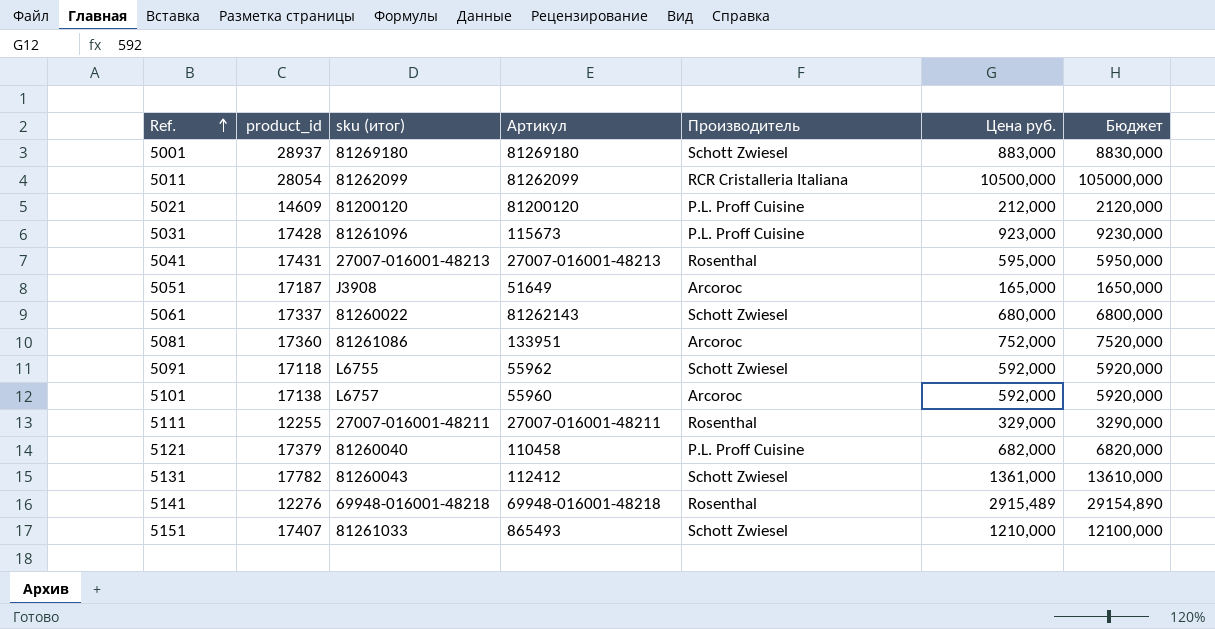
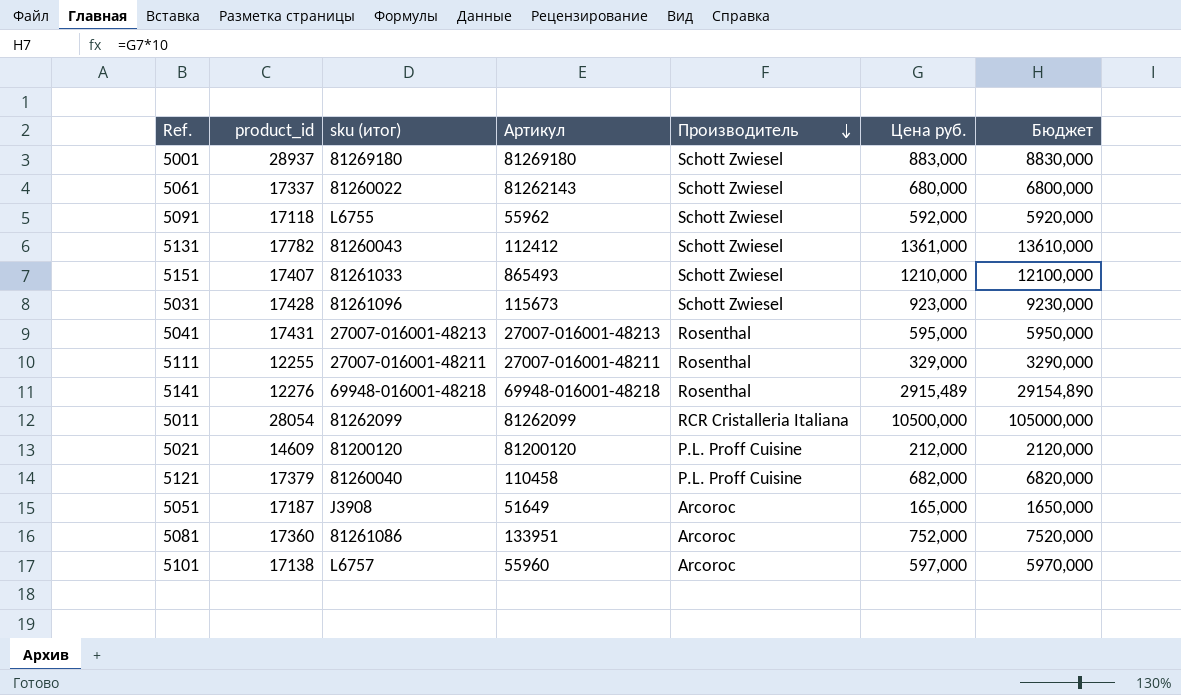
row order: Ref. ascending -> Производитель descending
5031 | Производитель: P.L. Proff Cuisine -> Schott Zwiesel
5101 | Цена руб.: 592,000 -> 597,000
5101 | Бюджет: 5920,000 -> 5970,000

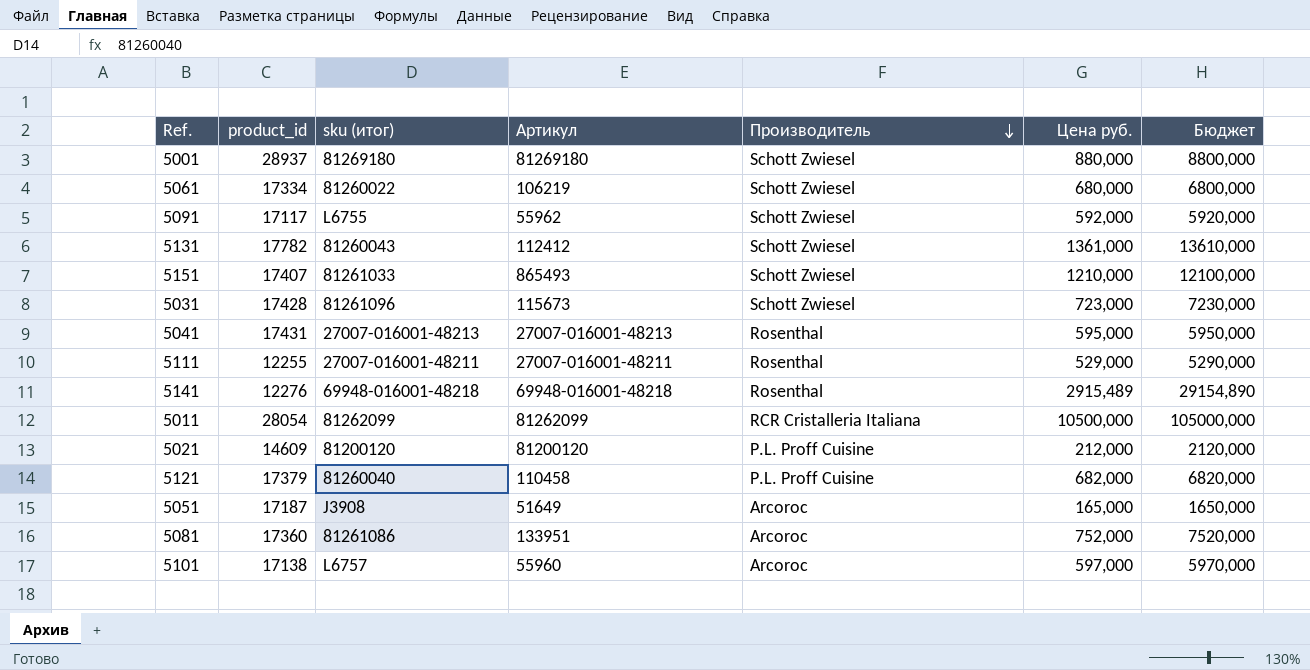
5001 | Цена руб.: 883,000 -> 880,000
5001 | Бюджет: 8830,000 -> 8800,000
5061 | product_id: 17337 -> 17334
5061 | Артикул: 81262143 -> 106219
5091 | product_id: 17118 -> 17117
5031 | Цена руб.: 923,000 -> 723,000
5031 | Бюджет: 9230,000 -> 7230,000
5111 | Цена руб.: 329,000 -> 529,000
5111 | Бюджет: 3290,000 -> 5290,000

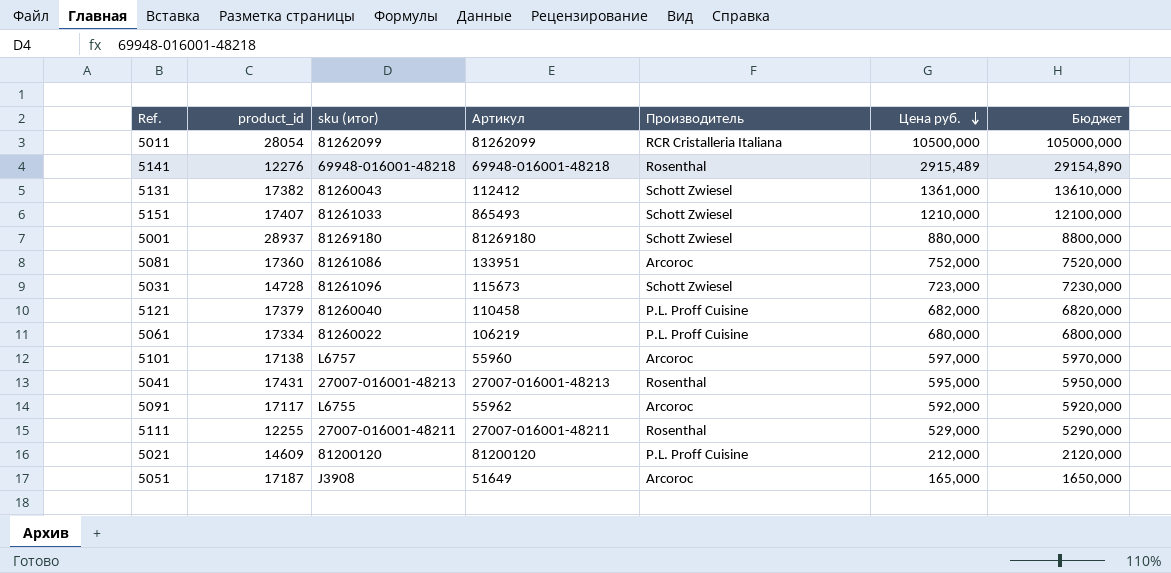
row order: Производитель descending -> Цена руб. descending
5131 | product_id: 17782 -> 17382
5031 | product_id: 17428 -> 14728
5061 | Производитель: Schott Zwiesel -> P.L. Proff Cuisine
5091 | Производитель: Schott Zwiesel -> Arcoroc

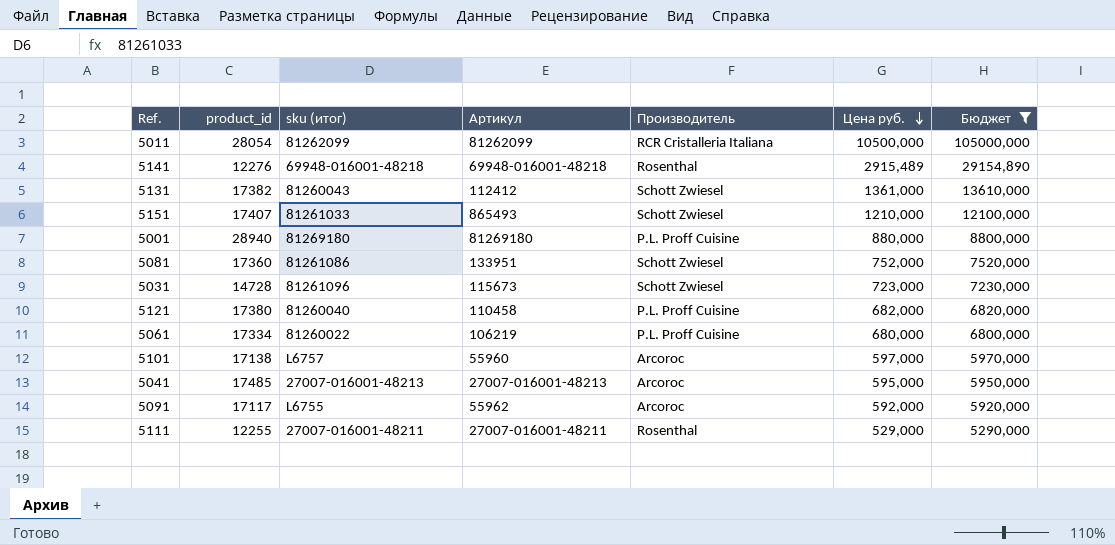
filter: none -> Бюджет >= 5290,000
5001 | product_id: 28937 -> 28940
5001 | Производитель: Schott Zwiesel -> P.L. Proff Cuisine
5081 | Производитель: Arcoroc -> Schott Zwiesel
5121 | product_id: 17379 -> 17380
5041 | product_id: 17431 -> 17485
5041 | Производитель: Rosenthal -> Arcoroc

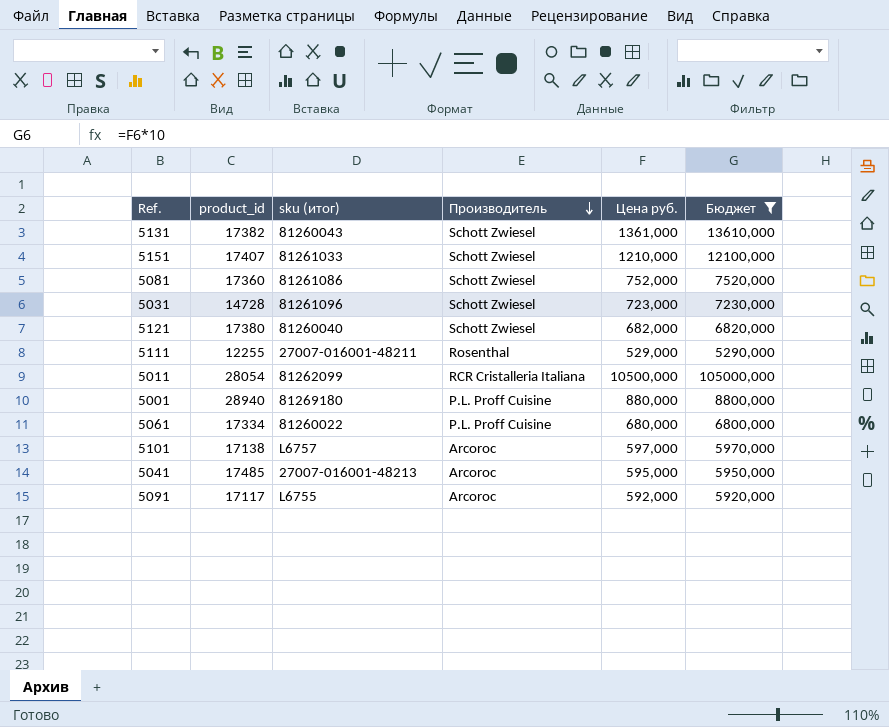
row order: Цена руб. descending -> Производитель descending
column Артикул | position: 4 -> none
row 5141: 12276 | 69948-016001-48218 | 69948-016001-48218 | Rosenthal | 2915,489 | 29154,890 -> none
5121 | Производитель: P.L. Proff Cuisine -> Schott Zwiesel

